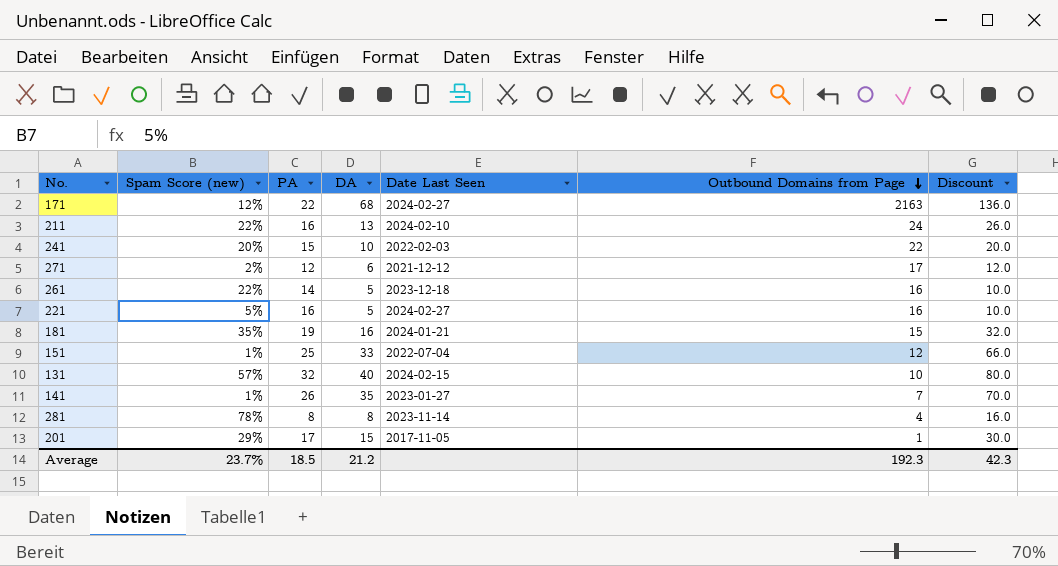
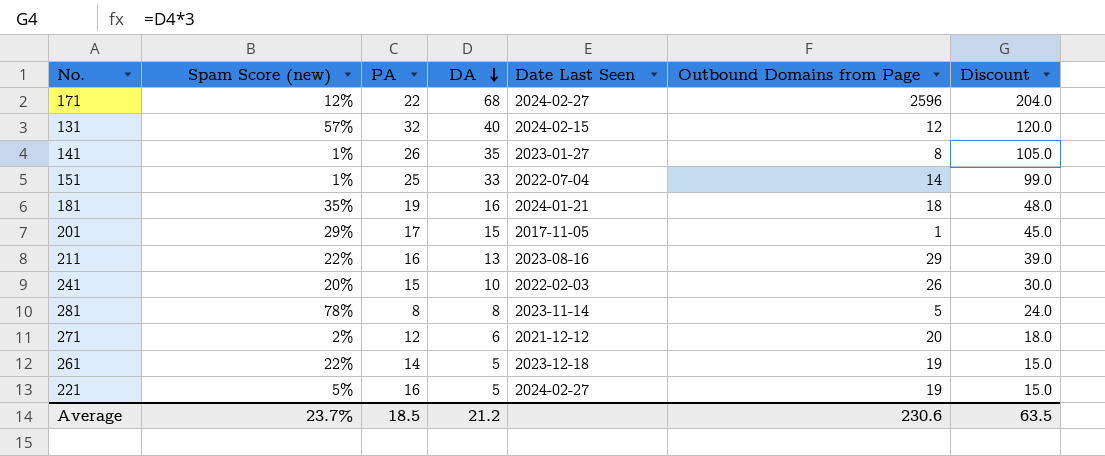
row order: Outbound Domains from Page descending -> DA descending
column Discount | formula: [DA] * 2 -> [DA] * 3
171 | Outbound Domains from Page: 2163 -> 2596
131 | Outbound Domains from Page: 10 -> 12
141 | Outbound Domains from Page: 7 -> 8
151 | Outbound Domains from Page: 12 -> 14
181 | Outbound Domains from Page: 15 -> 18
211 | Date Last Seen: 2024-02-10 -> 2023-08-16
211 | Outbound Domains from Page: 24 -> 29
241 | Outbound Domains from Page: 22 -> 26
281 | Outbound Domains from Page: 4 -> 5
271 | Outbound Domains from Page: 17 -> 20
261 | Outbound Domains from Page: 16 -> 19
221 | Outbound Domains from Page: 16 -> 19
Average | Outbound Domains from Page: 192.3 -> 230.6
Average | Discount: 42.3 -> 63.5

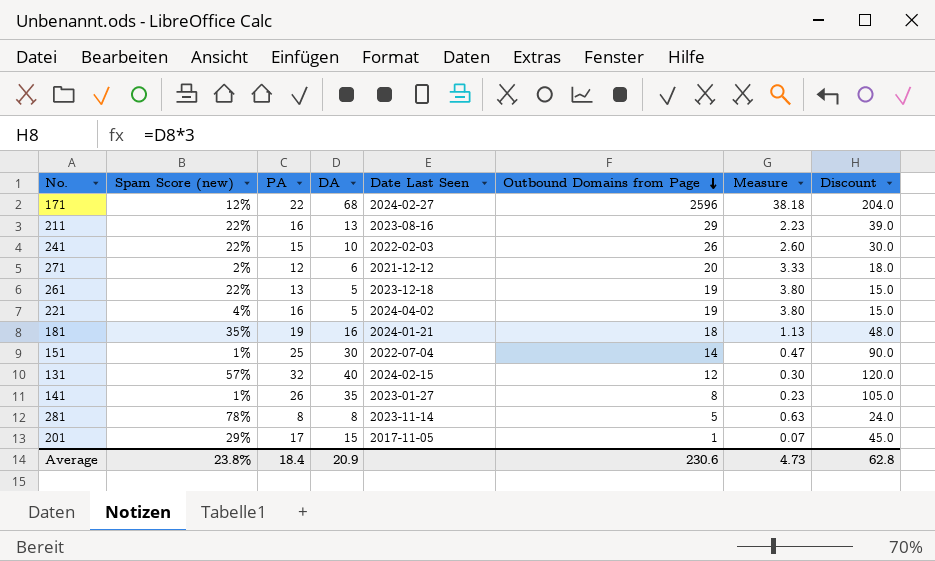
row order: DA descending -> Outbound Domains from Page descending
column Measure | formula: none -> [Outbound Domains from Page] / [DA]
241 | Spam Score (new): 20% -> 22%
261 | PA: 14 -> 13
221 | Spam Score (new): 5% -> 4%
221 | Date Last Seen: 2024-02-27 -> 2024-04-02
151 | DA: 33 -> 30
151 | Discount: 99.0 -> 90.0
Average | Spam Score (new): 23.7% -> 23.8%
Average | PA: 18.5 -> 18.4
Average | DA: 21.2 -> 20.9
Average | Discount: 63.5 -> 62.8

